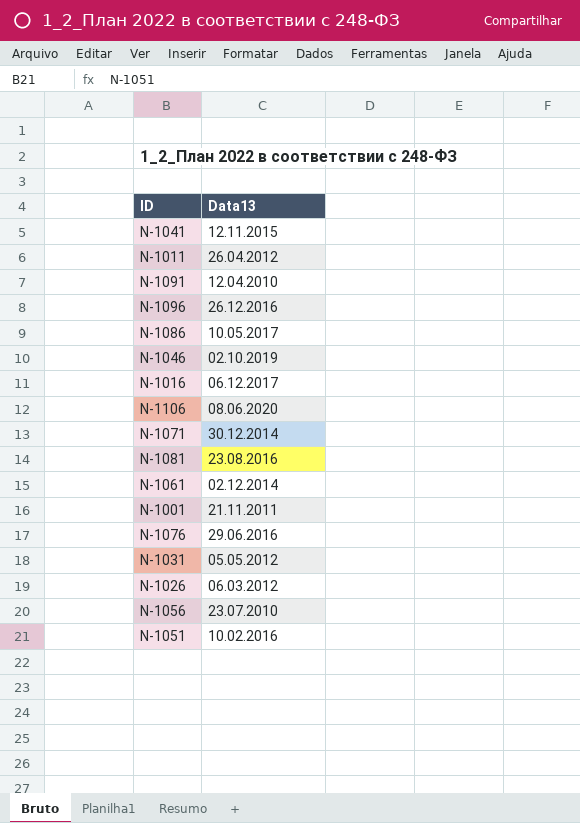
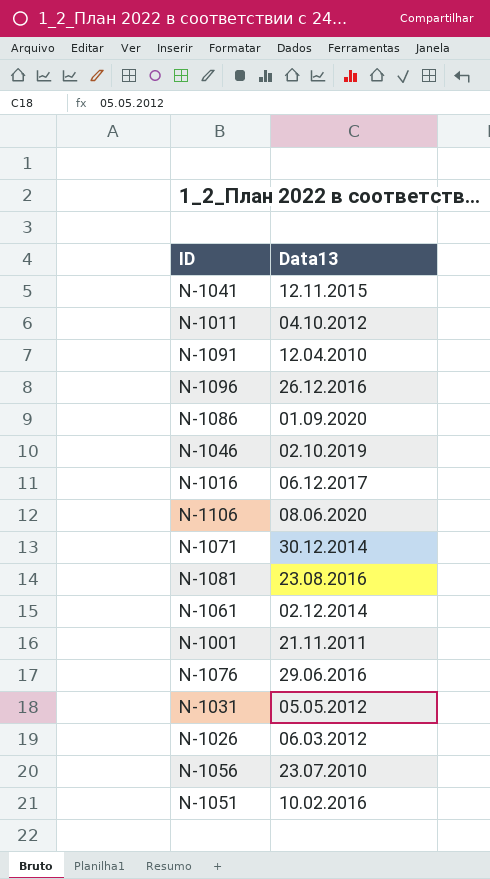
N-1011 | Data13: 26.04.2012 -> 04.10.2012
N-1086 | Data13: 10.05.2017 -> 01.09.2020

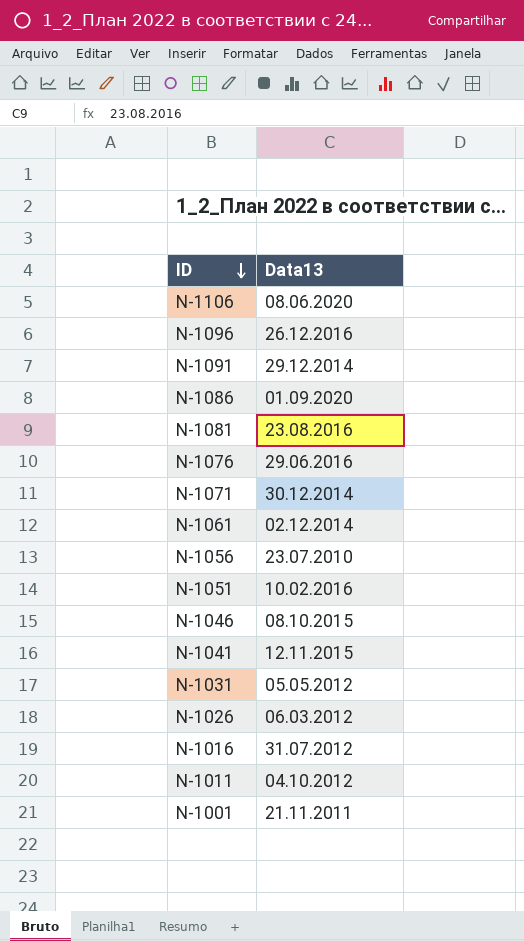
row order: none -> ID descending
N-1091 | Data13: 12.04.2010 -> 29.12.2014
N-1046 | Data13: 02.10.2019 -> 08.10.2015
N-1016 | Data13: 06.12.2017 -> 31.07.2012

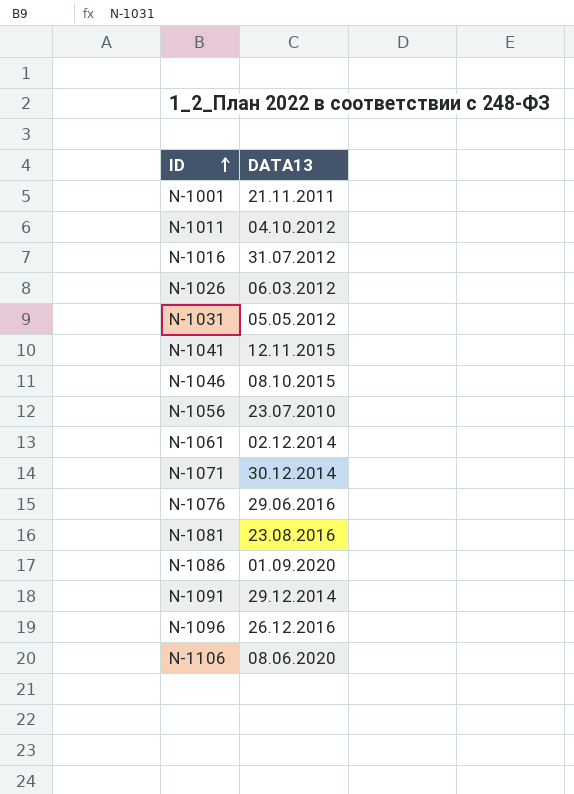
row order: ID descending -> ID ascending
column name: Data13 -> DATA13
row N-1051: 10.02.2016 -> none

